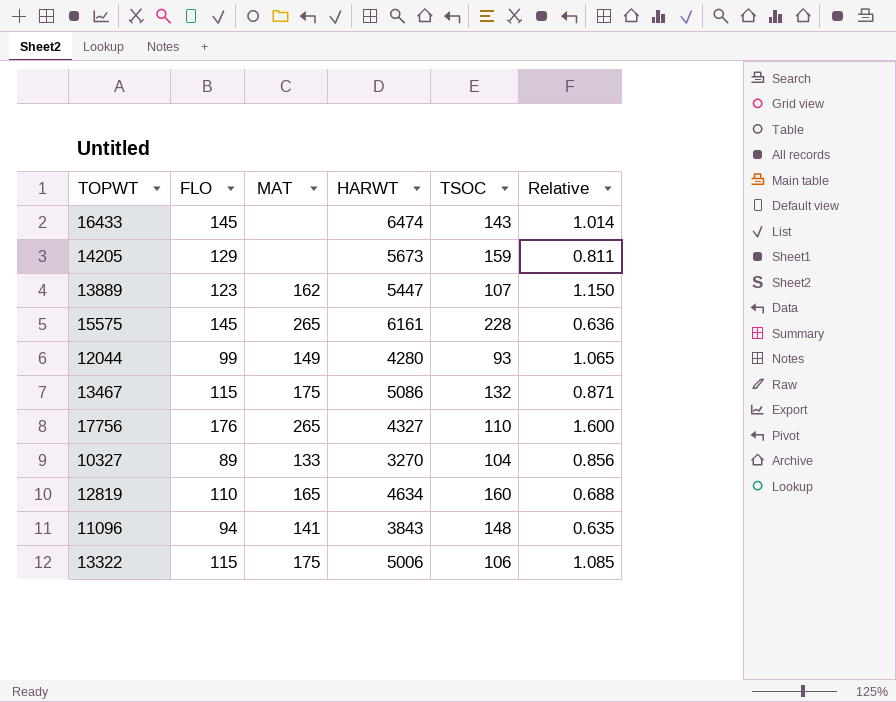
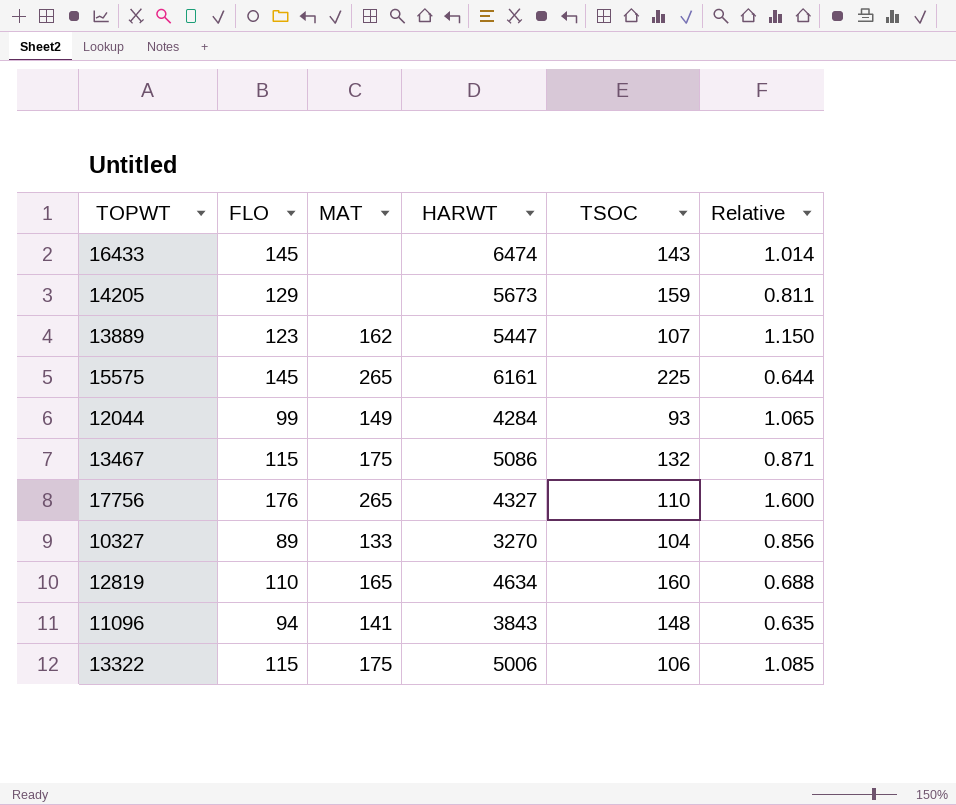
15575 | TSOC: 228 -> 225
15575 | Relative: 0.636 -> 0.644
12044 | HARWT: 4280 -> 4284

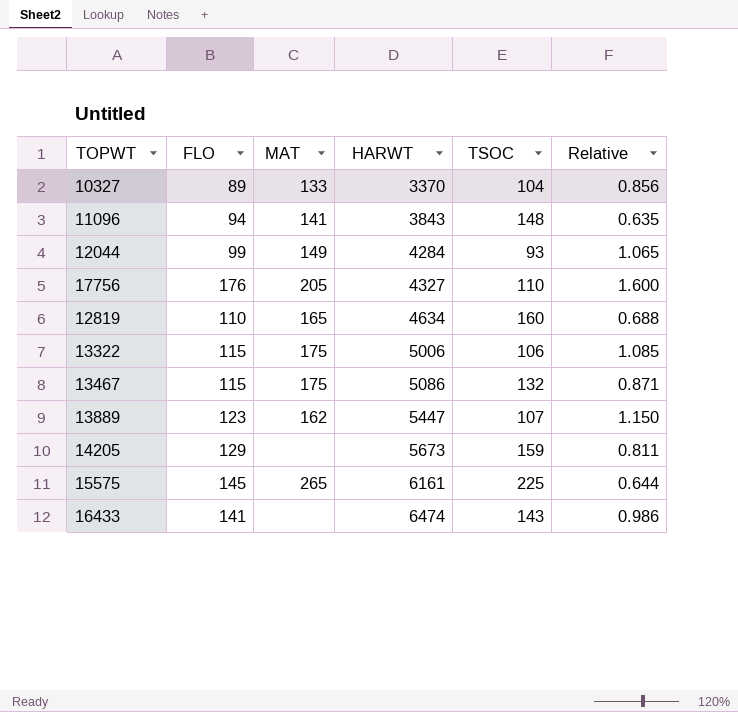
row order: none -> HARWT ascending
10327 | HARWT: 3270 -> 3370
17756 | MAT: 265 -> 205
16433 | FLO: 145 -> 141
16433 | Relative: 1.014 -> 0.986

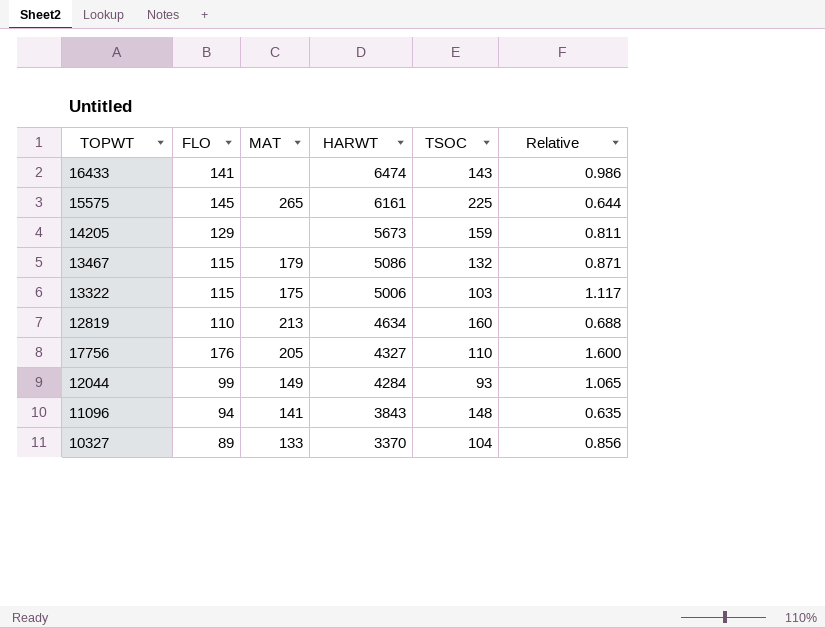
row order: HARWT ascending -> HARWT descending
row 13889: 123 | 162 | 5447 | 107 | 1.150 -> none
13467 | MAT: 175 -> 179
13322 | TSOC: 106 -> 103
13322 | Relative: 1.085 -> 1.117
12819 | MAT: 165 -> 213

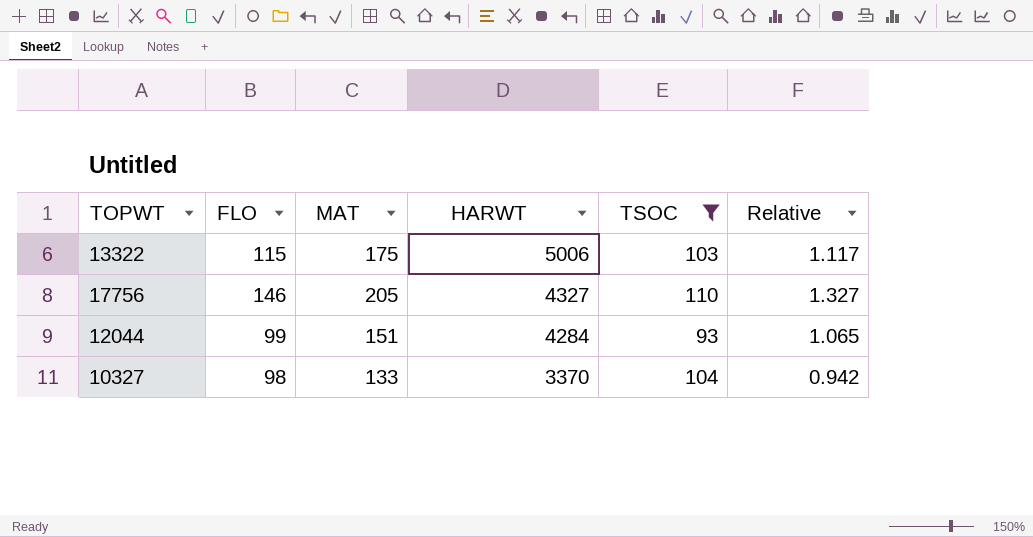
filter: none -> TSOC <= 110
17756 | FLO: 176 -> 146
17756 | Relative: 1.600 -> 1.327
12044 | MAT: 149 -> 151
10327 | FLO: 89 -> 98
10327 | Relative: 0.856 -> 0.942

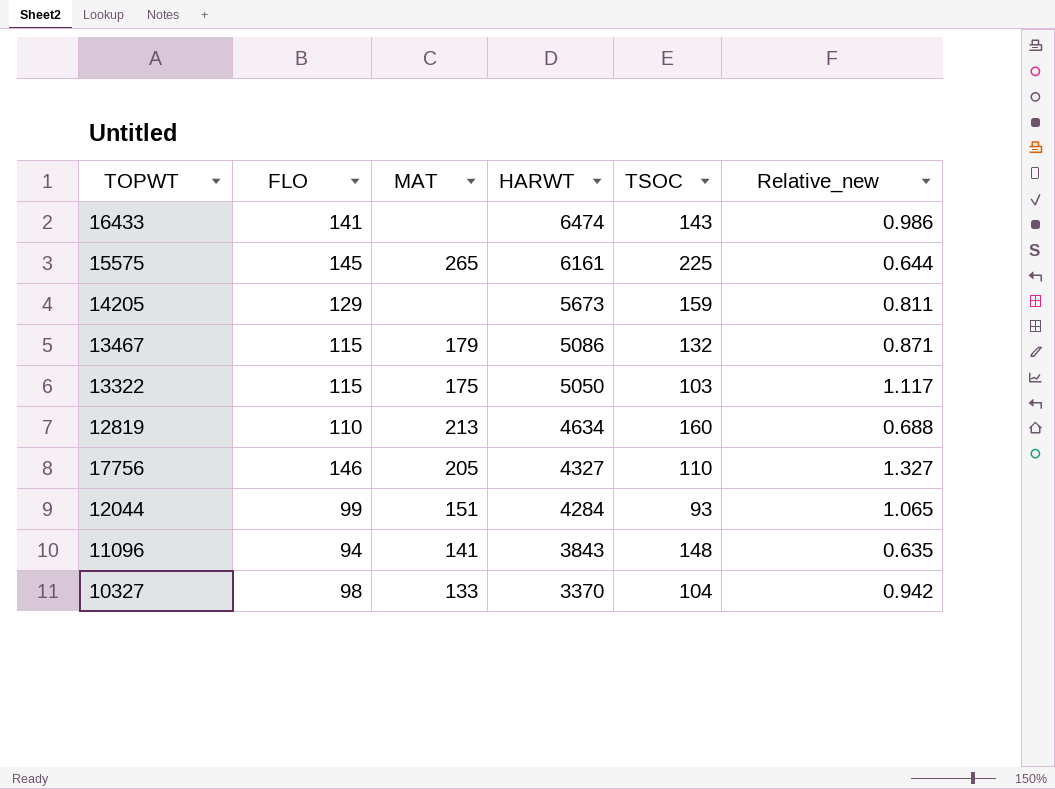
filter: TSOC <= 110 -> none
column name: Relative -> Relative_new
13322 | HARWT: 5006 -> 5050

